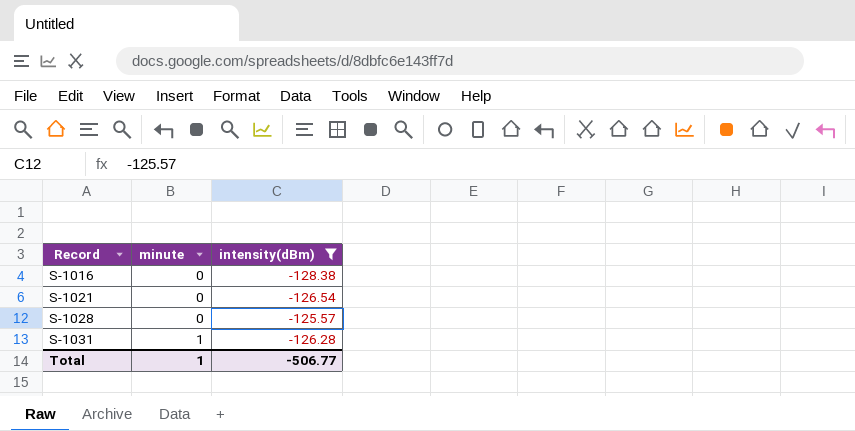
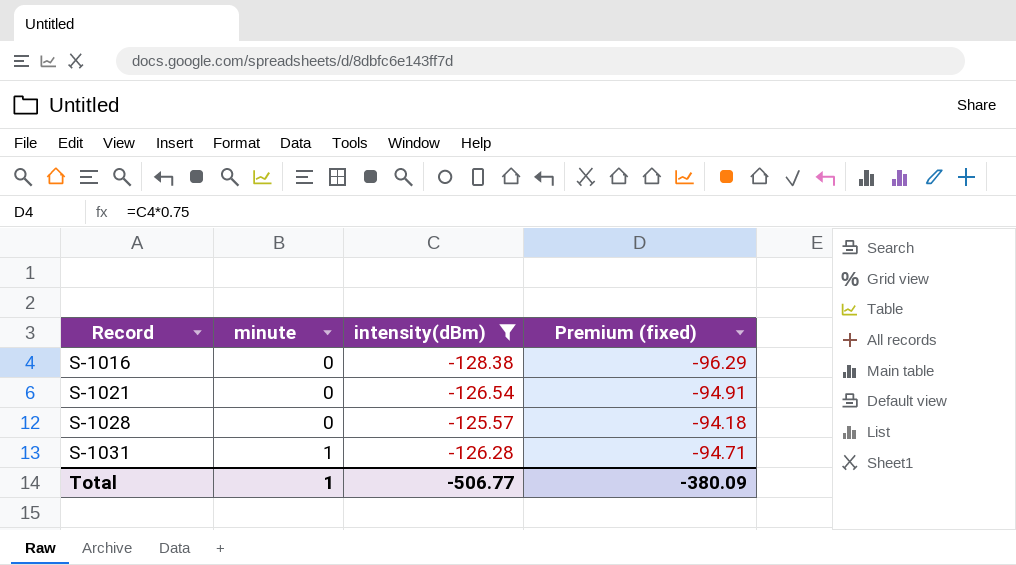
column Premium (fixed) | formula: none -> [intensity(dBm)] * 0.75

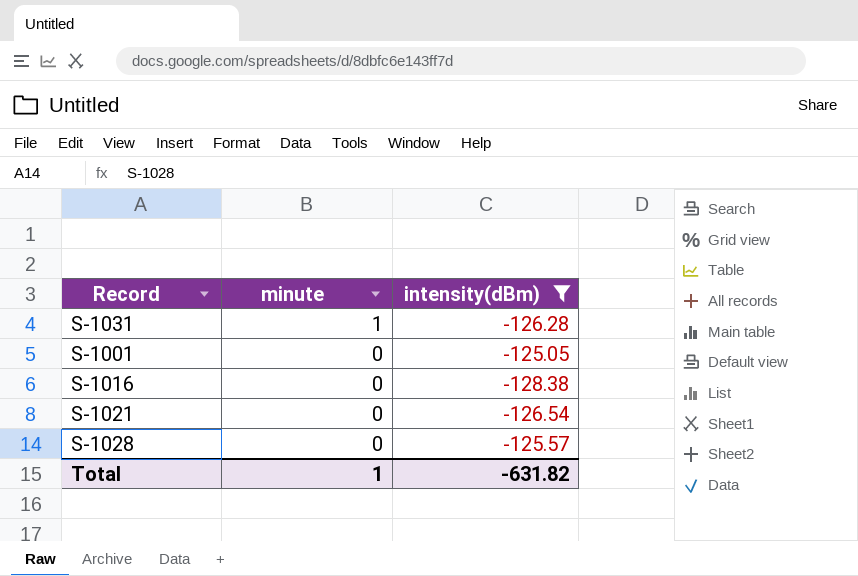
row order: Record ascending -> minute descending
column Premium (fixed) | formula: [intensity(dBm)] * 0.75 -> none
row S-1001: none -> 0 | -125.05
Total | intensity(dBm): -506.77 -> -631.82

